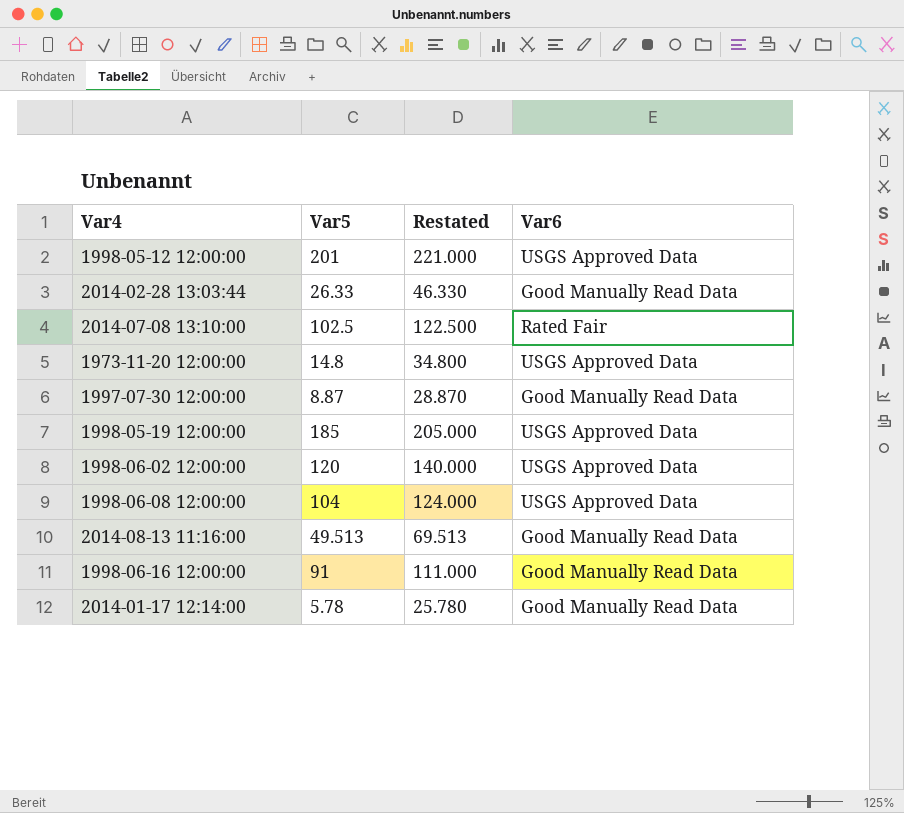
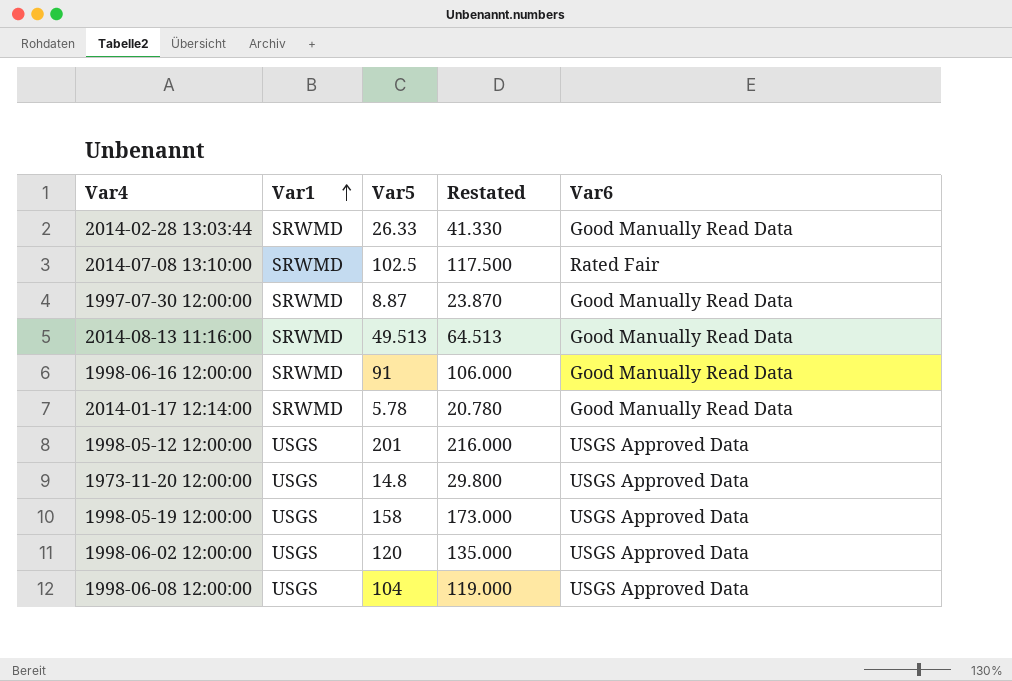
row order: none -> Var1 ascending
column Var1 | position: none -> 2
column Restated | formula: [Var5] + 20 -> [Var5] + 15
1998-05-19 12:00:00 | Var5: 185 -> 158

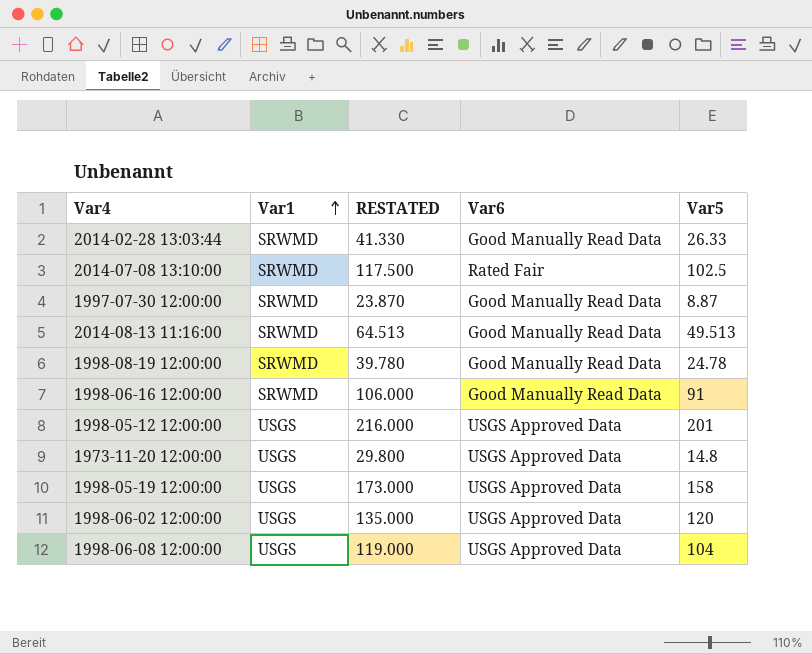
column name: Restated -> RESTATED
column Var5 | position: 3 -> 5
row 2014-01-17 12:14:00: SRWMD | 5.78 | 20.780 | Good Manually Read Data -> none
row 1998-08-19 12:00:00: none -> SRWMD | 39.780 | Good Manually Read Data | 24.78

